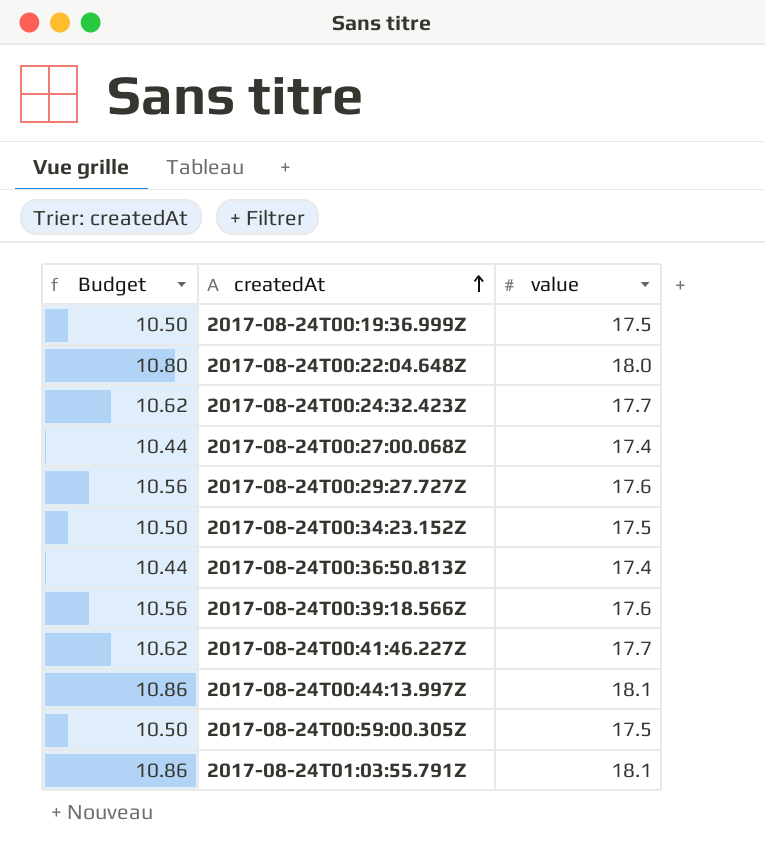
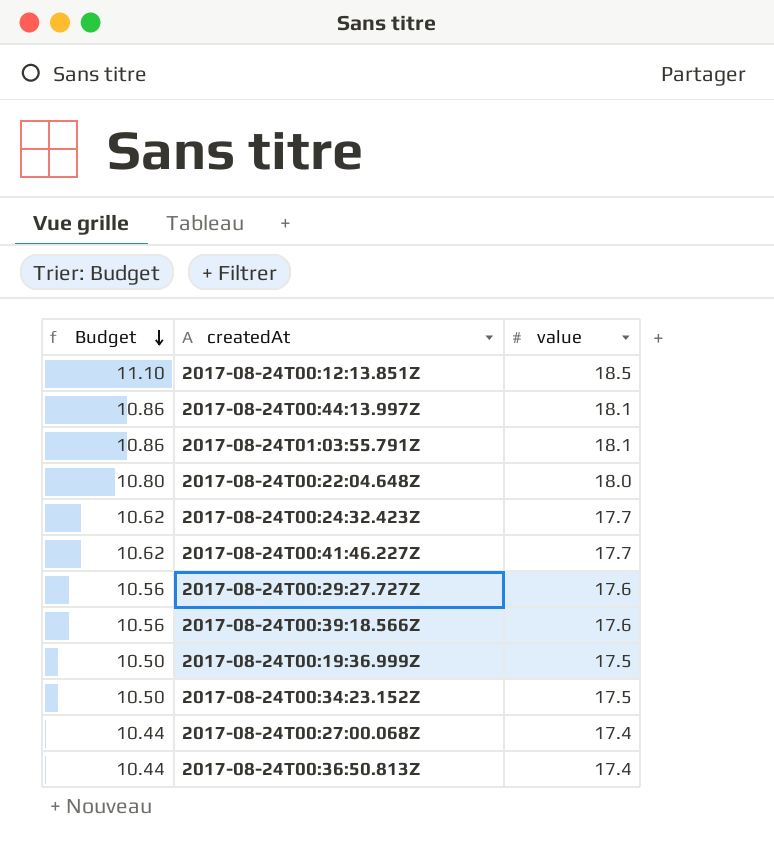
row order: createdAt ascending -> Budget descending
row 2017-08-24T00:59:00.305Z: 10.50 | 17.5 -> none
row 2017-08-24T00:12:13.851Z: none -> 11.10 | 18.5

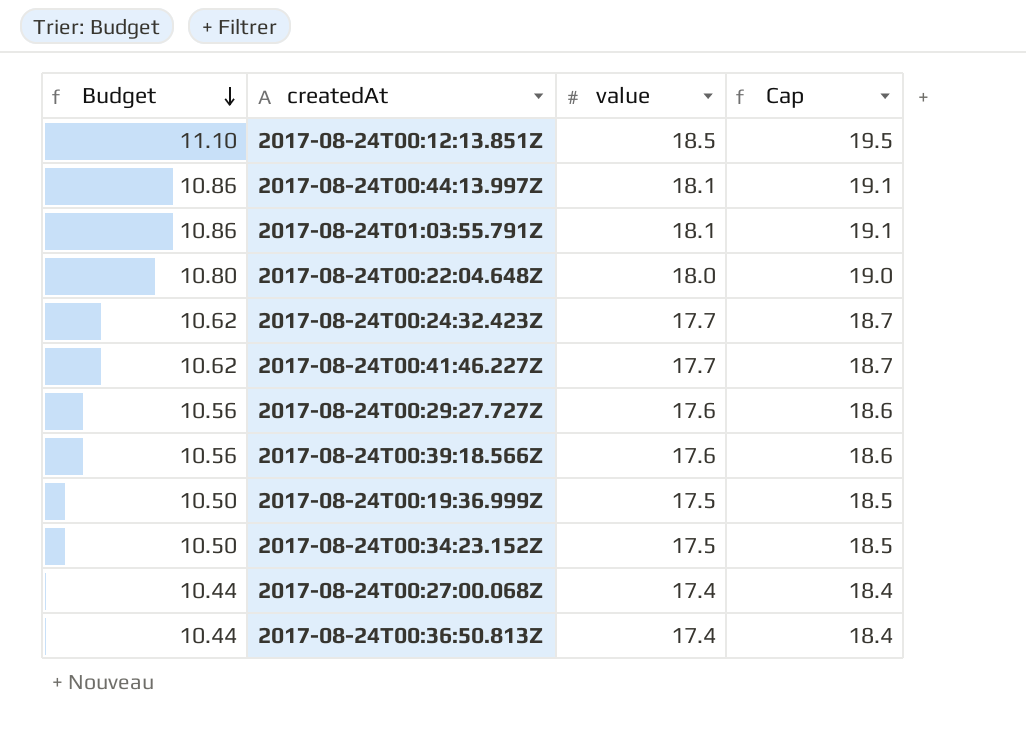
column Cap | formula: none -> [value] + 1

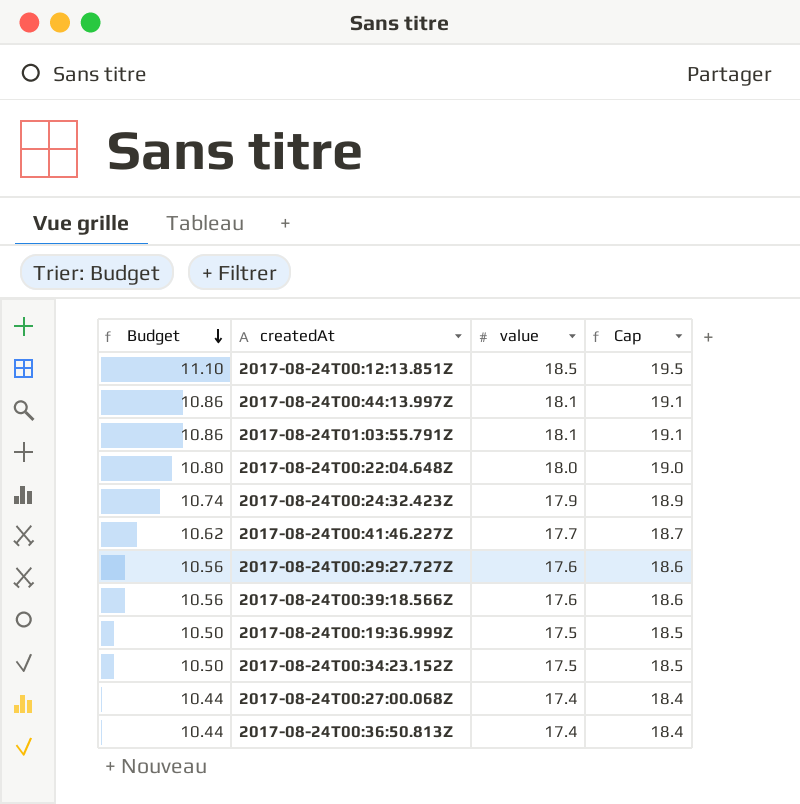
2017-08-24T00:24:32.423Z | Budget: 10.62 -> 10.74
2017-08-24T00:24:32.423Z | value: 17.7 -> 17.9
2017-08-24T00:24:32.423Z | Cap: 18.7 -> 18.9

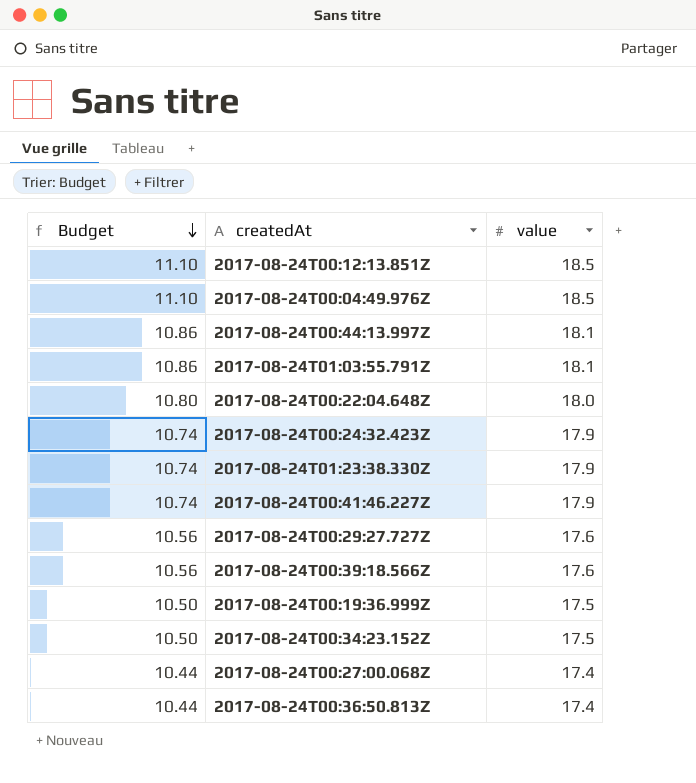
column Cap | formula: [value] + 1 -> none
row 2017-08-24T00:04:49.976Z: none -> 11.10 | 18.5
row 2017-08-24T01:23:38.330Z: none -> 10.74 | 17.9
2017-08-24T00:41:46.227Z | Budget: 10.62 -> 10.74
2017-08-24T00:41:46.227Z | value: 17.7 -> 17.9

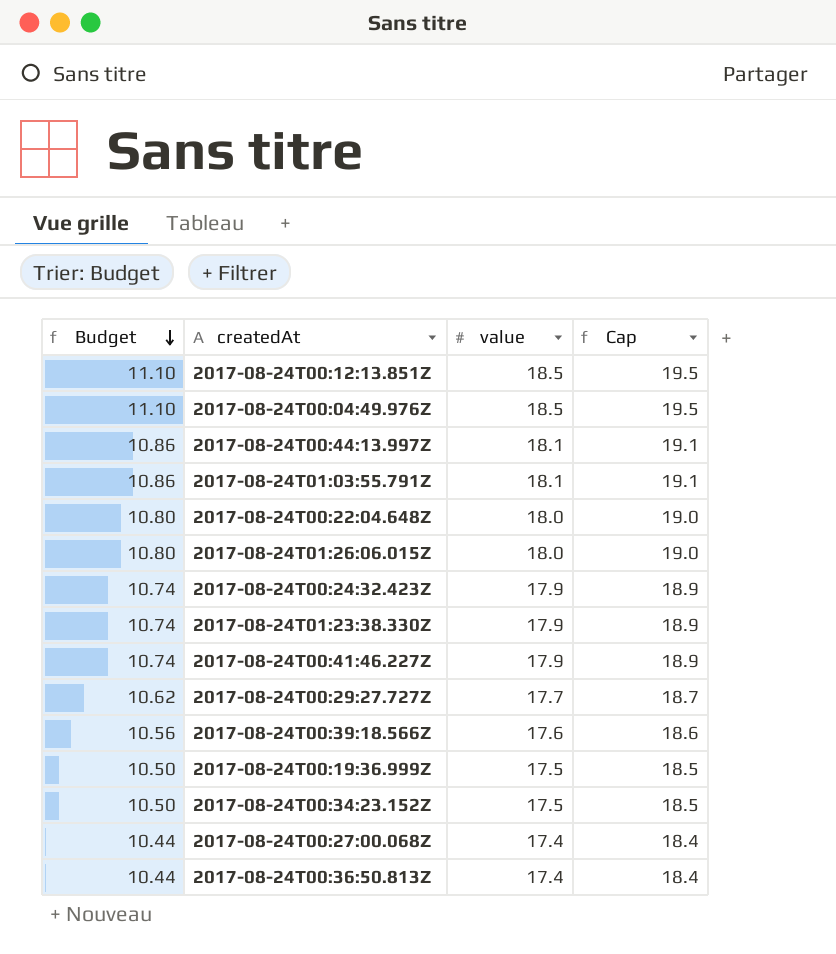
column Cap | formula: none -> [value] + 1
row 2017-08-24T01:26:06.015Z: none -> 10.80 | 18.0 | 19.0
2017-08-24T00:29:27.727Z | Budget: 10.56 -> 10.62
2017-08-24T00:29:27.727Z | value: 17.6 -> 17.7

